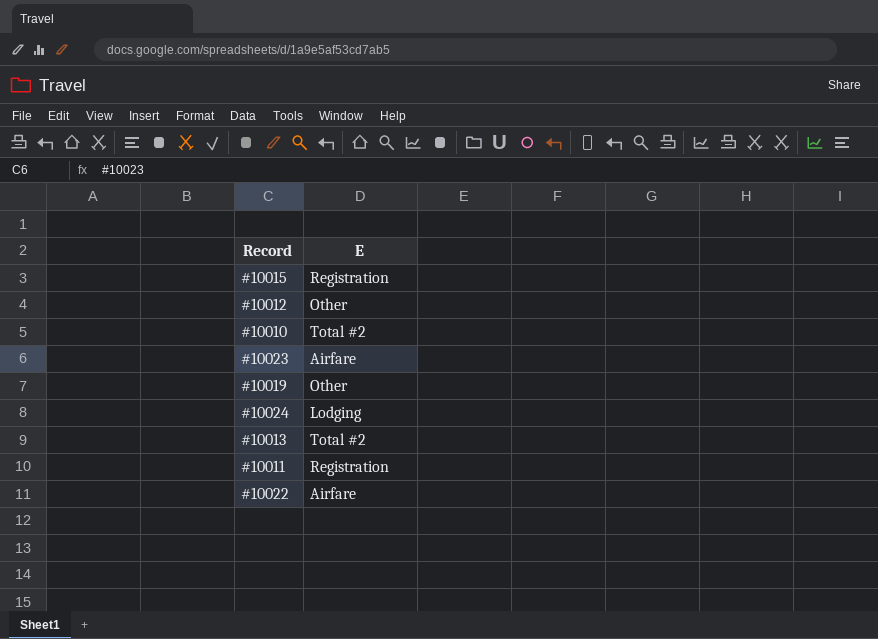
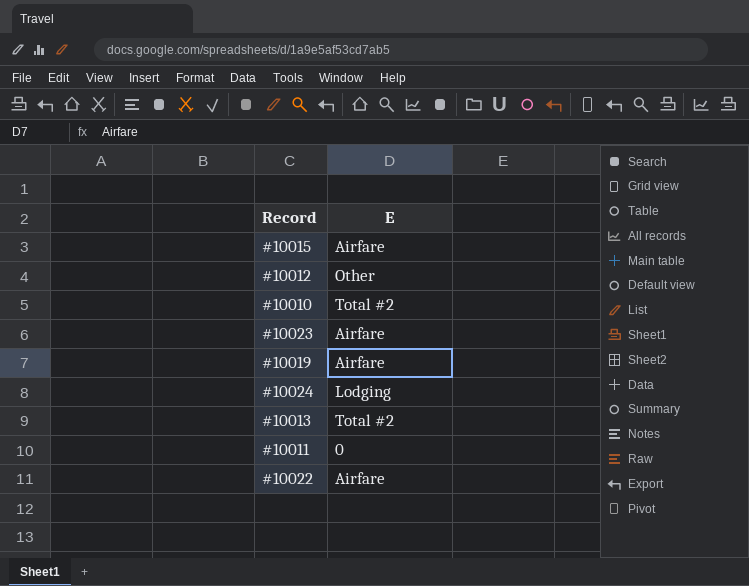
#10015 | E: Registration -> Airfare
#10019 | E: Other -> Airfare
#10011 | E: Registration -> 0

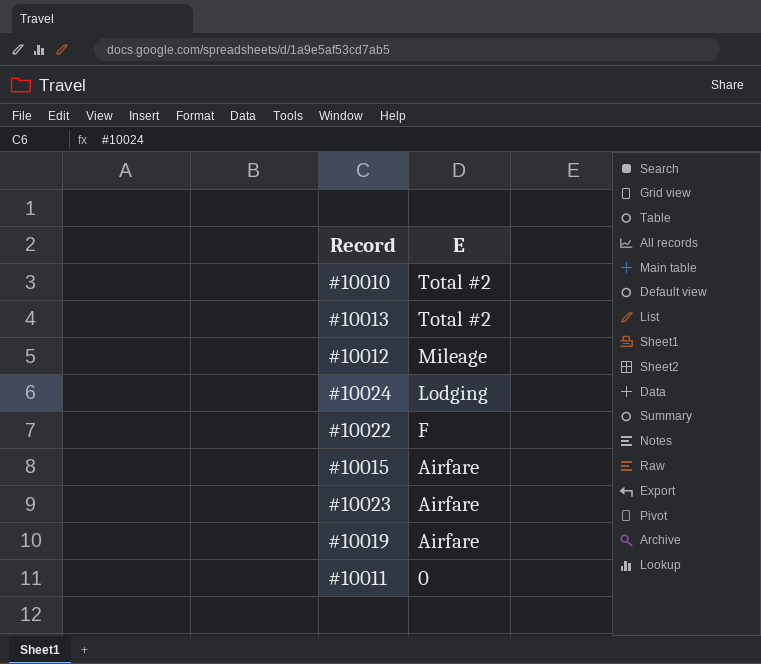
row order: none -> E descending
#10012 | E: Other -> Mileage
#10022 | E: Airfare -> F

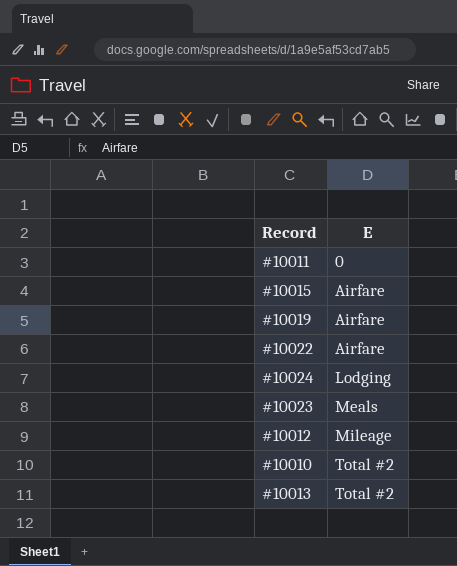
row order: E descending -> E ascending
#10022 | E: F -> Airfare
#10023 | E: Airfare -> Meals

